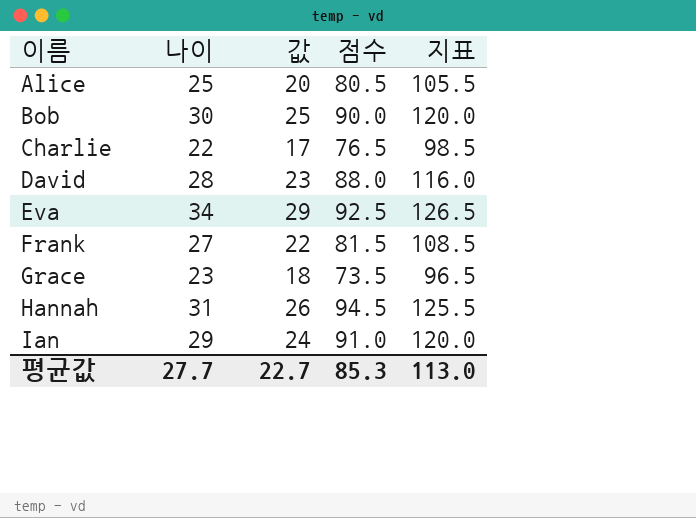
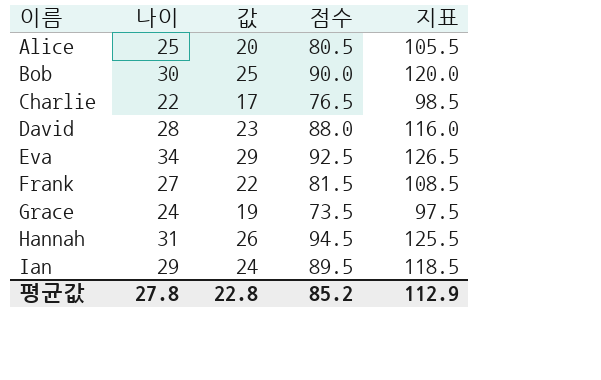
Grace | 나이: 23 -> 24
Grace | 값: 18 -> 19
Grace | 지표: 96.5 -> 97.5
Ian | 점수: 91.0 -> 89.5
Ian | 지표: 120.0 -> 118.5
평균값 | 나이: 27.7 -> 27.8
평균값 | 값: 22.7 -> 22.8
평균값 | 점수: 85.3 -> 85.2
평균값 | 지표: 113.0 -> 112.9

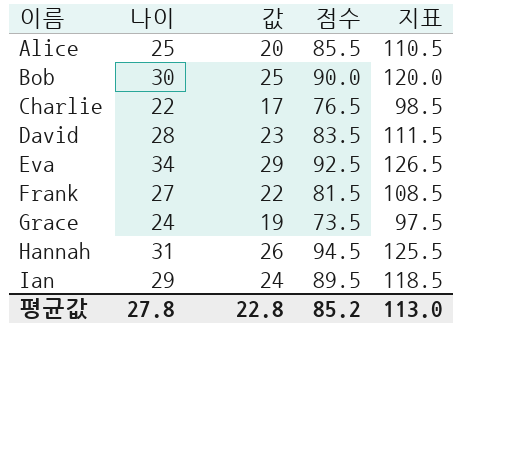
Alice | 점수: 80.5 -> 85.5
Alice | 지표: 105.5 -> 110.5
David | 점수: 88.0 -> 83.5
David | 지표: 116.0 -> 111.5
평균값 | 지표: 112.9 -> 113.0

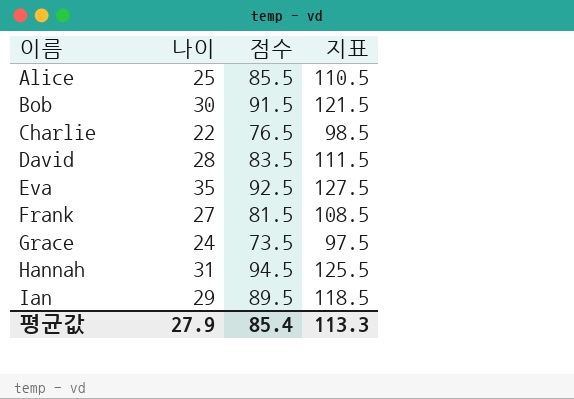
column 값 | formula: [나이] - 5 -> none
Bob | 점수: 90.0 -> 91.5
Bob | 지표: 120.0 -> 121.5
Eva | 나이: 34 -> 35
Eva | 지표: 126.5 -> 127.5
평균값 | 나이: 27.8 -> 27.9
평균값 | 점수: 85.2 -> 85.4
평균값 | 지표: 113.0 -> 113.3

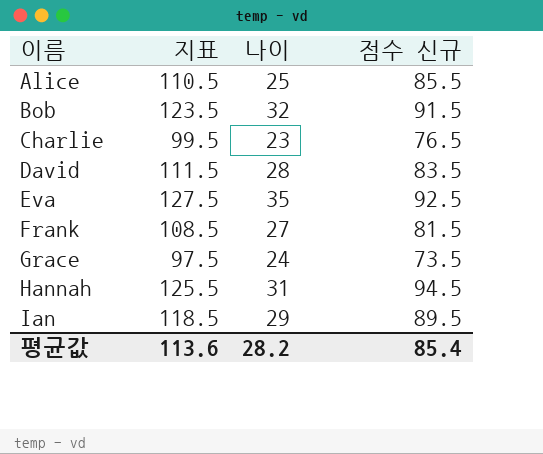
column 지표 | position: 4 -> 2
column name: 점수 -> 점수 신규
Bob | 지표: 121.5 -> 123.5
Bob | 나이: 30 -> 32
Charlie | 지표: 98.5 -> 99.5
Charlie | 나이: 22 -> 23
평균값 | 지표: 113.3 -> 113.6
평균값 | 나이: 27.9 -> 28.2

